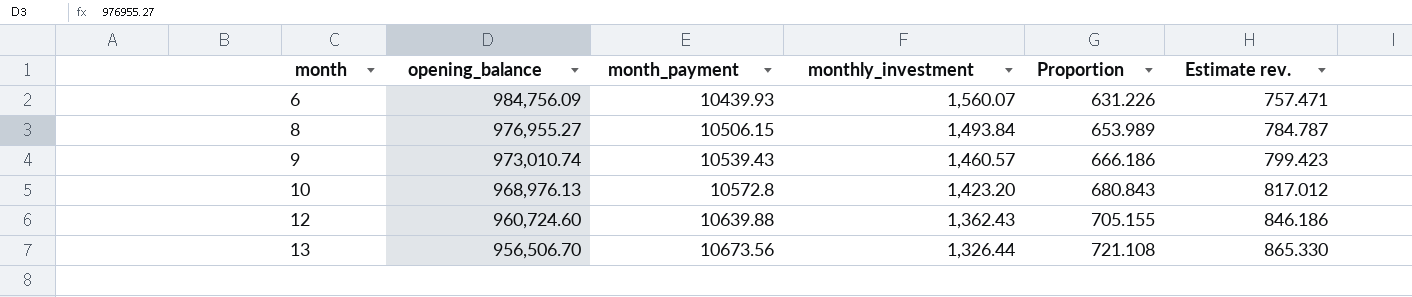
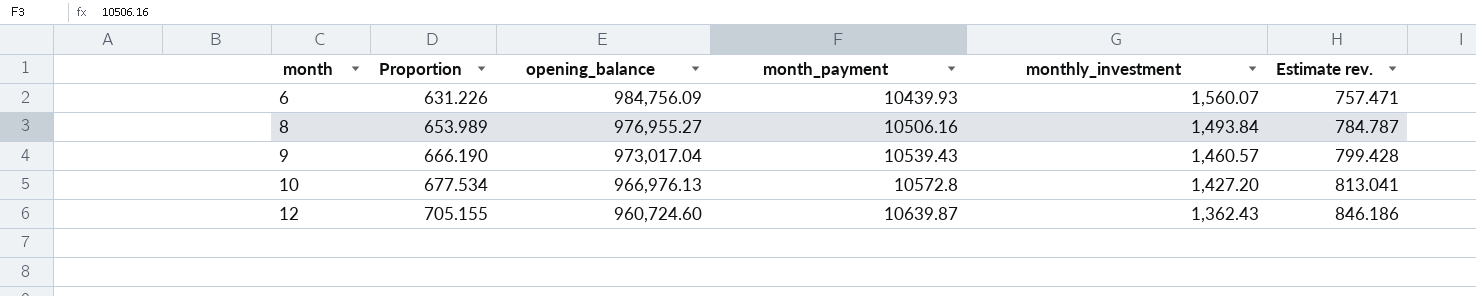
column Proportion | position: 5 -> 2
row 13: 956,506.70 | 10673.56 | 1,326.44 | 721.108 | 865.330 -> none
8 | month_payment: 10506.15 -> 10506.16
9 | Proportion: 666.186 -> 666.190
9 | opening_balance: 973,010.74 -> 973,017.04
9 | Estimate rev.: 799.423 -> 799.428
10 | Proportion: 680.843 -> 677.534
10 | opening_balance: 968,976.13 -> 966,976.13
10 | monthly_investment: 1,423.20 -> 1,427.20
10 | Estimate rev.: 817.012 -> 813.041
12 | month_payment: 10639.88 -> 10639.87

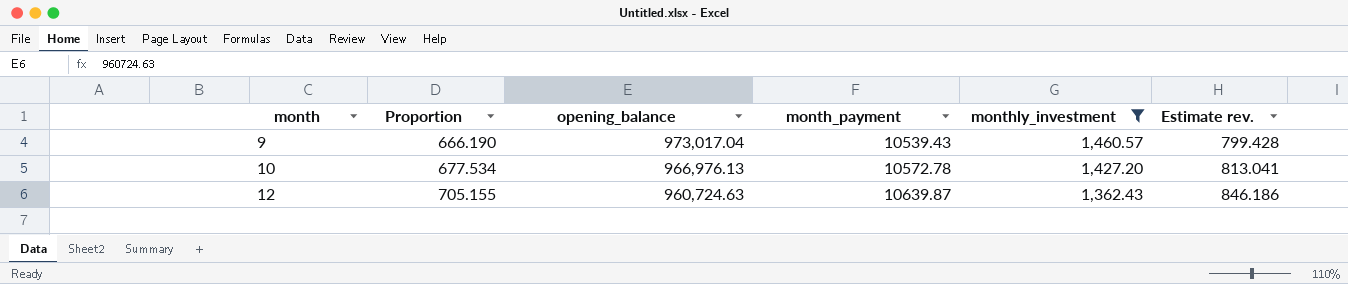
filter: none -> monthly_investment <= 1,460.57
10 | month_payment: 10572.8 -> 10572.78
12 | opening_balance: 960,724.60 -> 960,724.63

